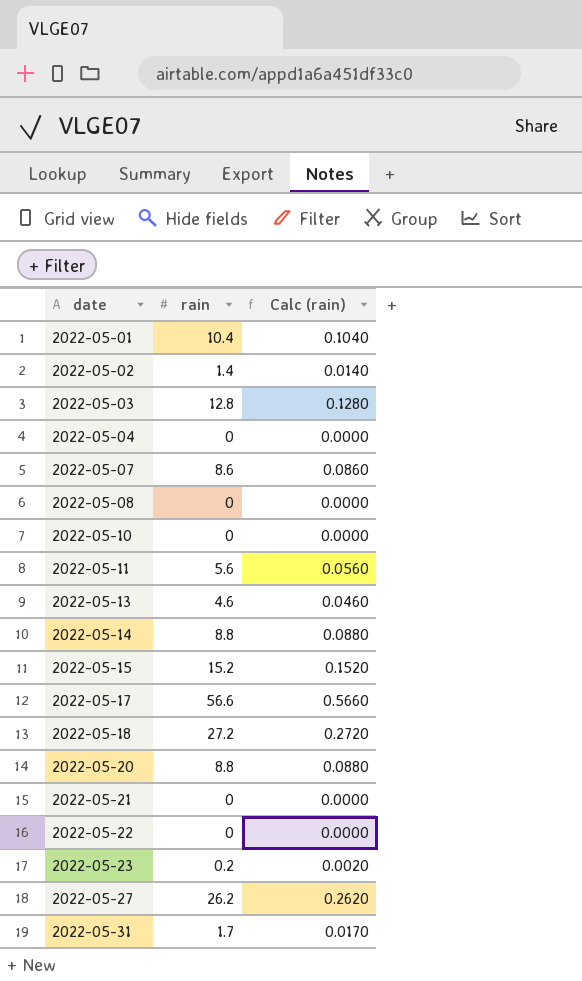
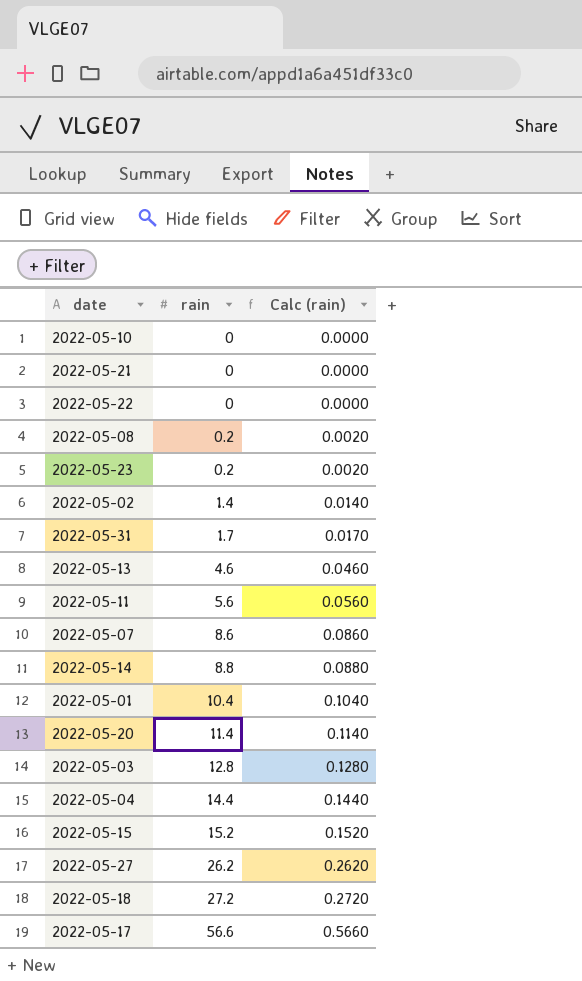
row order: date ascending -> rain ascending
2022-05-08 | rain: 0 -> 0.2
2022-05-08 | Calc (rain): 0.0000 -> 0.0020
2022-05-20 | rain: 8.8 -> 11.4
2022-05-20 | Calc (rain): 0.0880 -> 0.1140
2022-05-04 | rain: 0 -> 14.4
2022-05-04 | Calc (rain): 0.0000 -> 0.1440

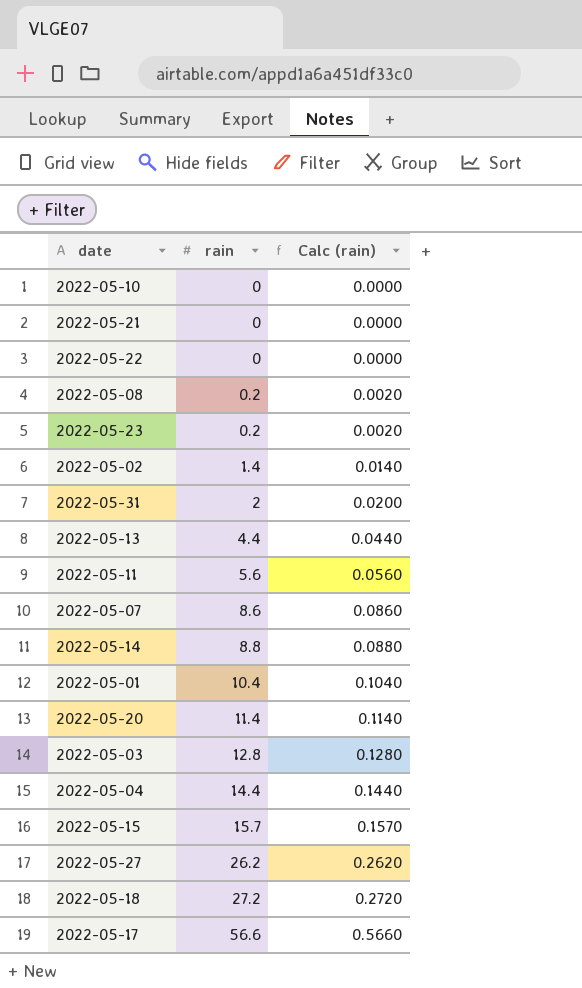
2022-05-31 | rain: 1.7 -> 2
2022-05-31 | Calc (rain): 0.0170 -> 0.0200
2022-05-13 | rain: 4.6 -> 4.4
2022-05-13 | Calc (rain): 0.0460 -> 0.0440
2022-05-15 | rain: 15.2 -> 15.7
2022-05-15 | Calc (rain): 0.1520 -> 0.1570

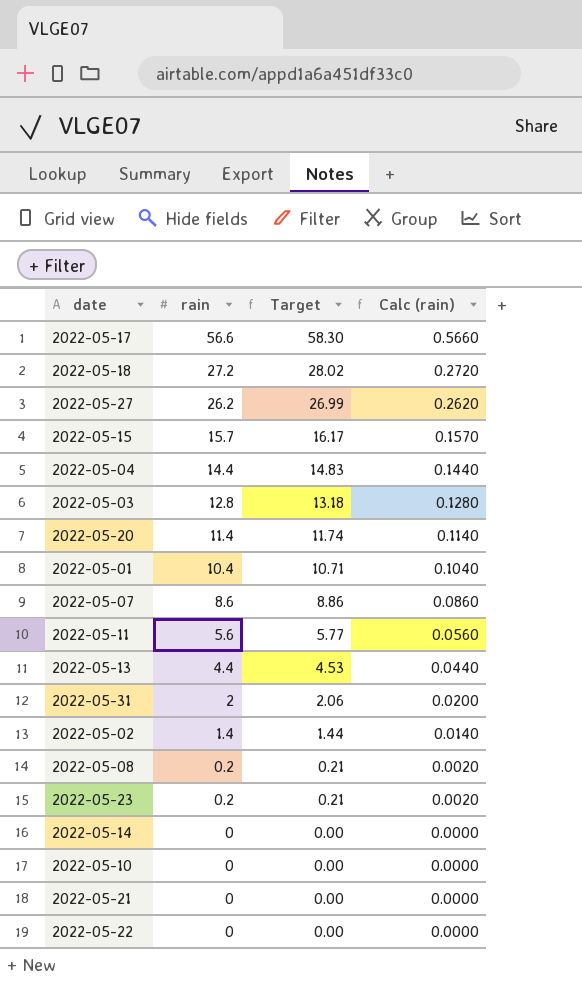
row order: rain ascending -> rain descending
column Target | formula: none -> [rain] * 1.03
2022-05-14 | rain: 8.8 -> 0
2022-05-14 | Calc (rain): 0.0880 -> 0.0000

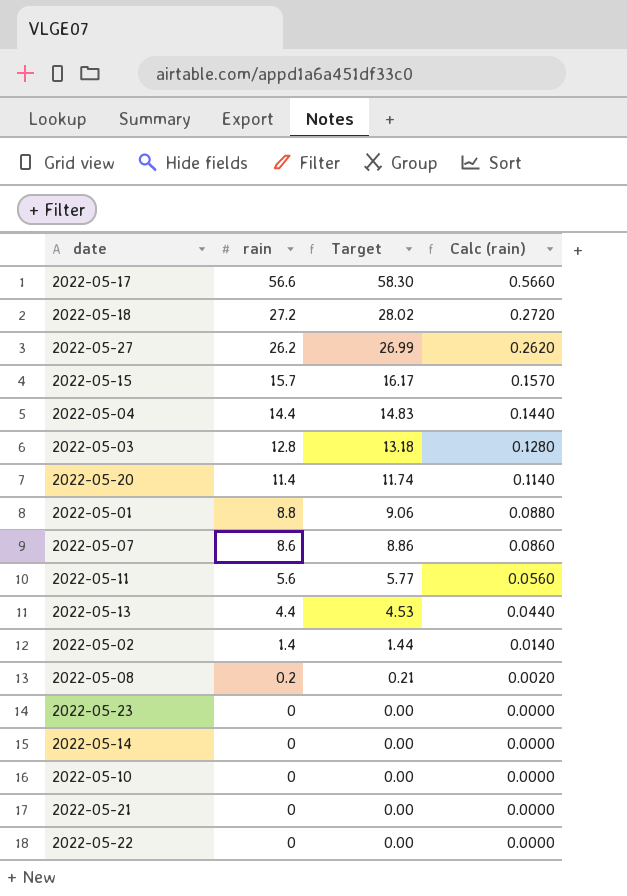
row 2022-05-31: 2 | 2.06 | 0.0200 -> none
2022-05-01 | rain: 10.4 -> 8.8
2022-05-01 | Target: 10.71 -> 9.06
2022-05-01 | Calc (rain): 0.1040 -> 0.0880
2022-05-23 | rain: 0.2 -> 0
2022-05-23 | Target: 0.21 -> 0.00
2022-05-23 | Calc (rain): 0.0020 -> 0.0000

